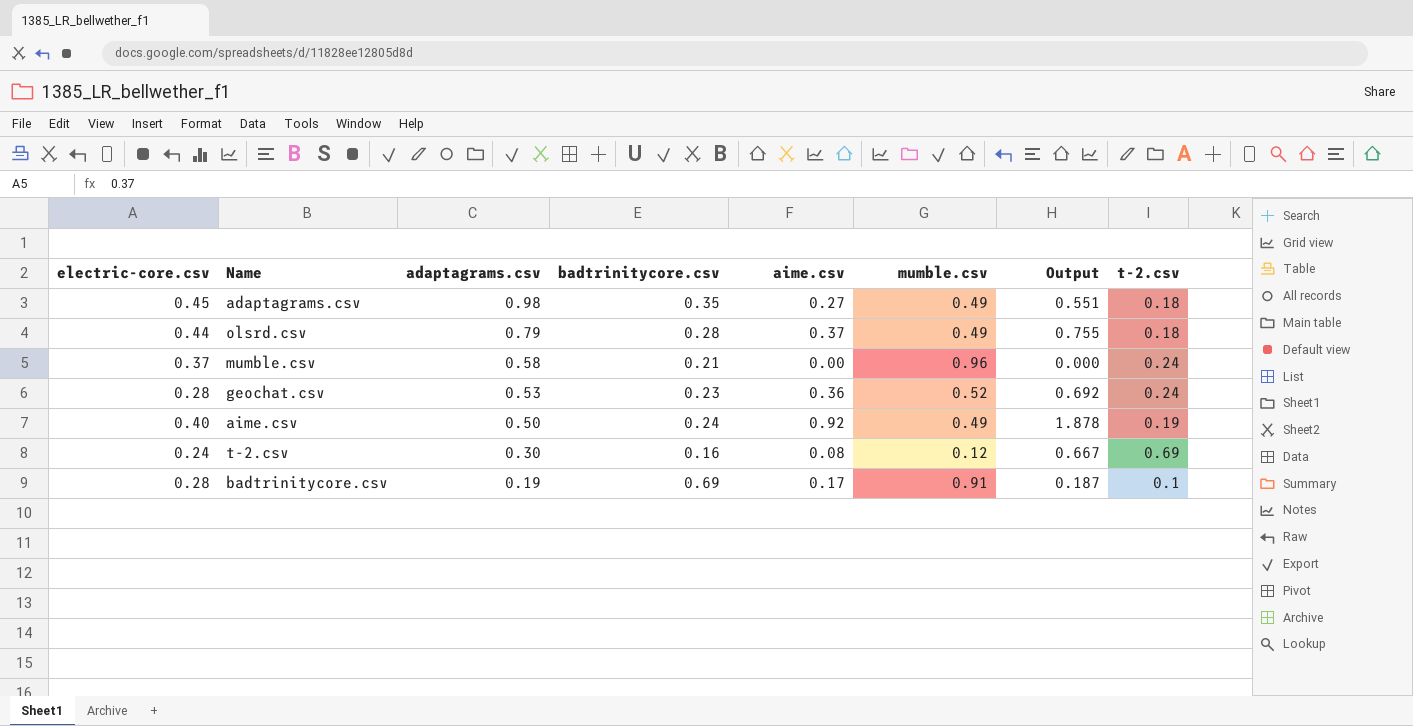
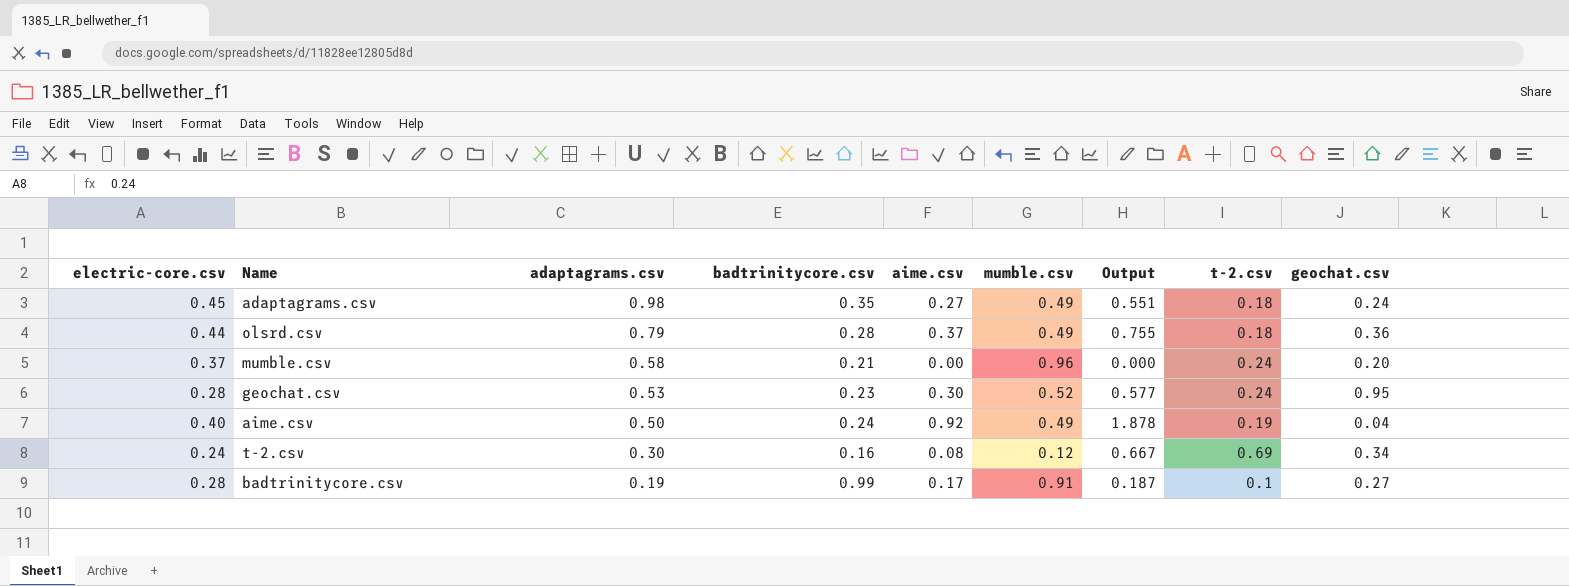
column geochat.csv | position: none -> 9
geochat.csv | aime.csv: 0.36 -> 0.30
geochat.csv | Output: 0.692 -> 0.577
badtrinitycore.csv | badtrinitycore.csv: 0.69 -> 0.99

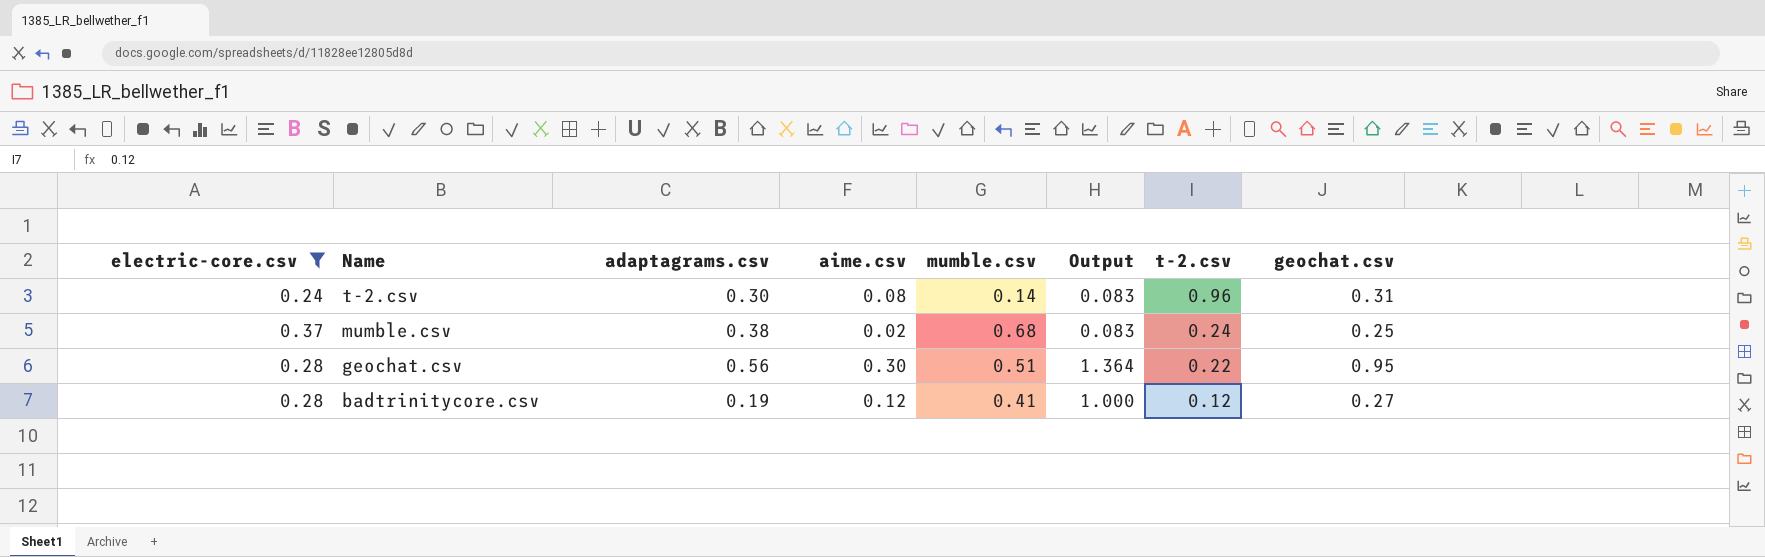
filter: none -> electric-core.csv <= 0.37
row order: adaptagrams.csv descending -> Name descending
column badtrinitycore.csv | position: 4 -> none
column Output | formula: [aime.csv] / [mumble.csv] -> [aime.csv] / [t-2.csv]
t-2.csv | mumble.csv: 0.12 -> 0.14
t-2.csv | t-2.csv: 0.69 -> 0.96
t-2.csv | geochat.csv: 0.34 -> 0.31
mumble.csv | adaptagrams.csv: 0.58 -> 0.38
mumble.csv | aime.csv: 0.00 -> 0.02
mumble.csv | mumble.csv: 0.96 -> 0.68
mumble.csv | geochat.csv: 0.20 -> 0.25
geochat.csv | adaptagrams.csv: 0.53 -> 0.56
geochat.csv | mumble.csv: 0.52 -> 0.51
geochat.csv | t-2.csv: 0.24 -> 0.22
badtrinitycore.csv | aime.csv: 0.17 -> 0.12
badtrinitycore.csv | mumble.csv: 0.91 -> 0.41
badtrinitycore.csv | t-2.csv: 0.1 -> 0.12

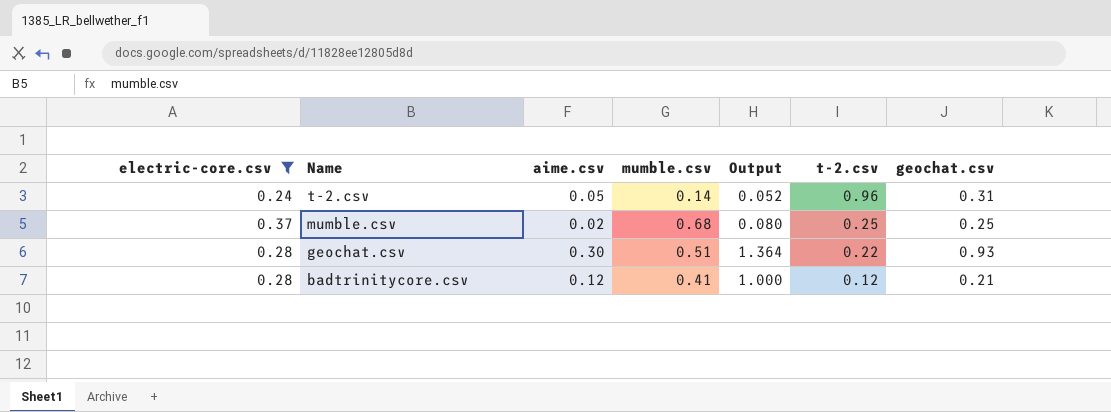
column adaptagrams.csv | position: 3 -> none
t-2.csv | aime.csv: 0.08 -> 0.05
t-2.csv | Output: 0.083 -> 0.052
mumble.csv | Output: 0.083 -> 0.080
mumble.csv | t-2.csv: 0.24 -> 0.25
geochat.csv | geochat.csv: 0.95 -> 0.93
badtrinitycore.csv | geochat.csv: 0.27 -> 0.21

